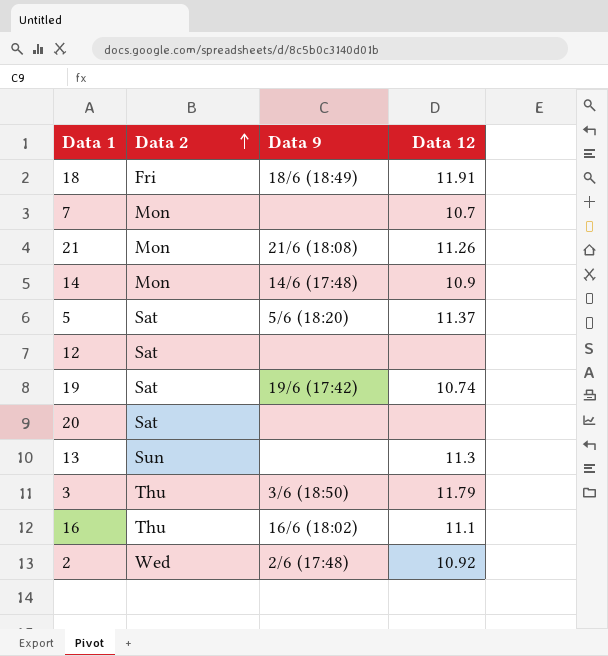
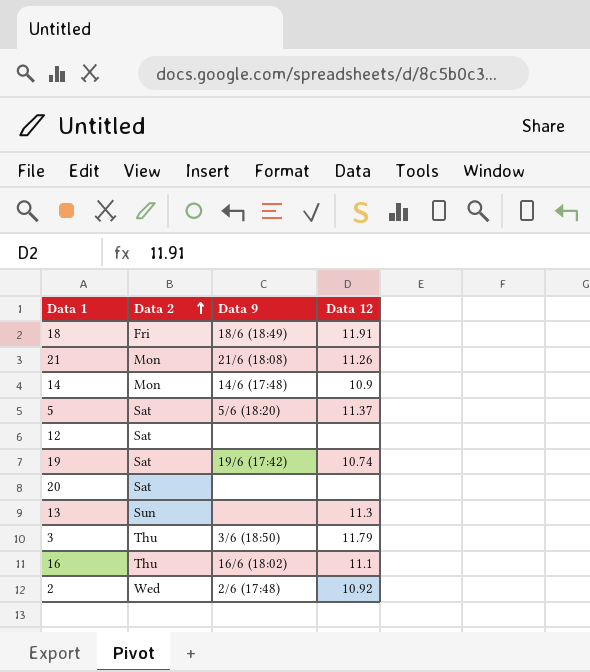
row 7: Mon | none | 10.7 -> none

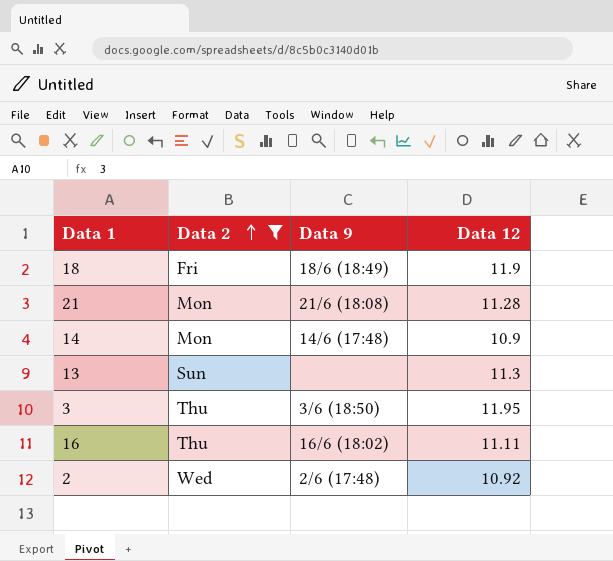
filter: none -> Data 2 != Sat
18 | Data 12: 11.91 -> 11.9
21 | Data 12: 11.26 -> 11.28
3 | Data 12: 11.79 -> 11.95
16 | Data 12: 11.1 -> 11.11

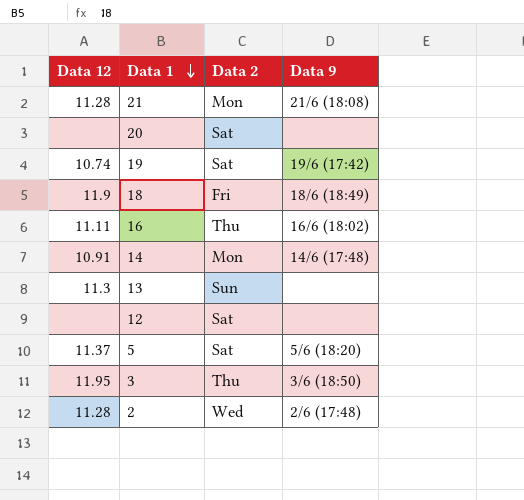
filter: Data 2 != Sat -> none
row order: Data 2 ascending -> Data 1 descending
column Data 12 | position: 4 -> 1
14 | Data 12: 10.9 -> 10.91
2 | Data 12: 10.92 -> 11.28

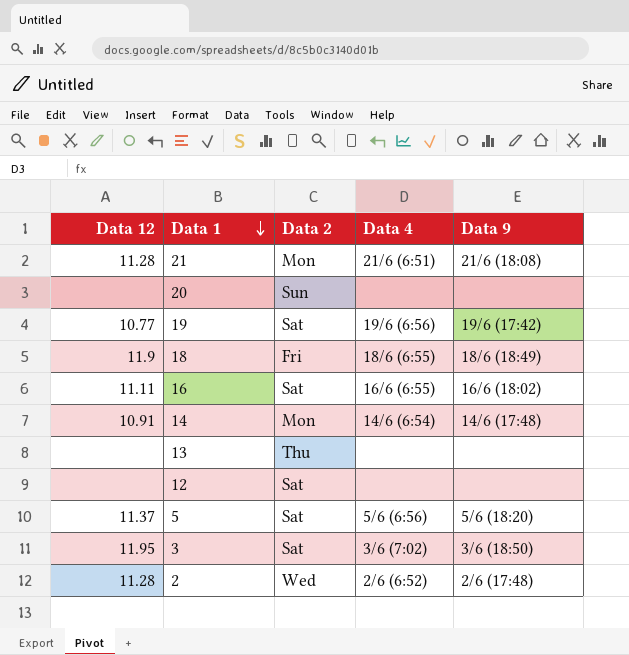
column Data 4 | position: none -> 4
20 | Data 2: Sat -> Sun
19 | Data 12: 10.74 -> 10.77
16 | Data 2: Thu -> Sat
13 | Data 12: 11.3 -> none
13 | Data 2: Sun -> Thu
3 | Data 2: Thu -> Sat

